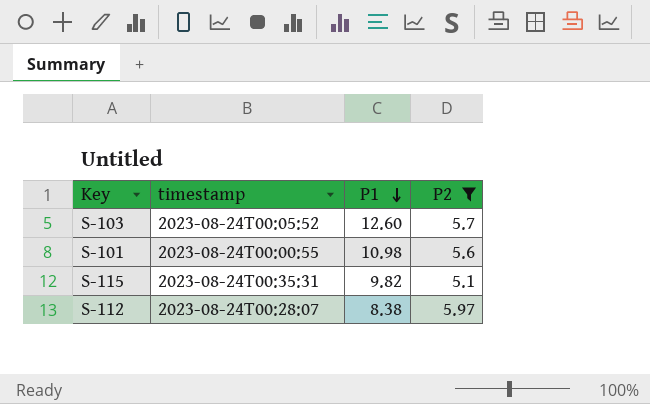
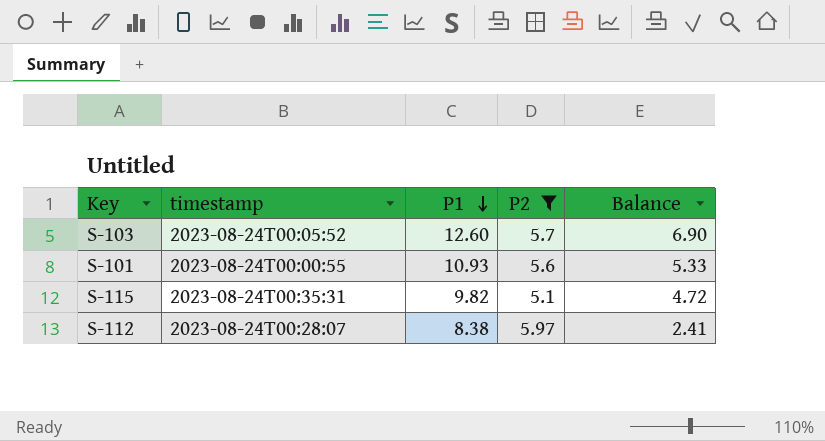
column Balance | formula: none -> [P1] - [P2]
S-101 | P1: 10.98 -> 10.93

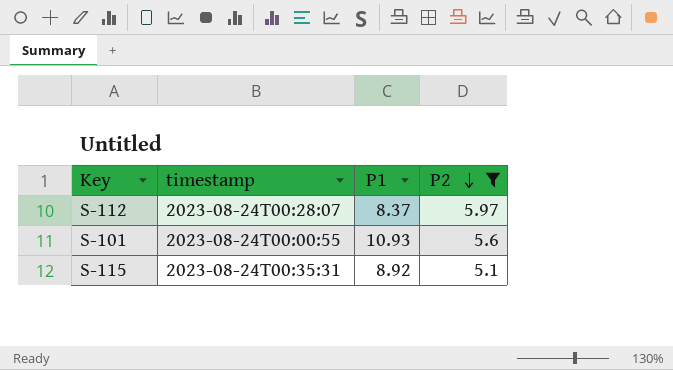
row order: P1 descending -> P2 descending
column Balance | formula: [P1] - [P2] -> none
row S-103: 2023-08-24T00:05:52 | 12.60 | 5.7 | 6.90 -> none
S-112 | P1: 8.38 -> 8.37
S-115 | P1: 9.82 -> 8.92

